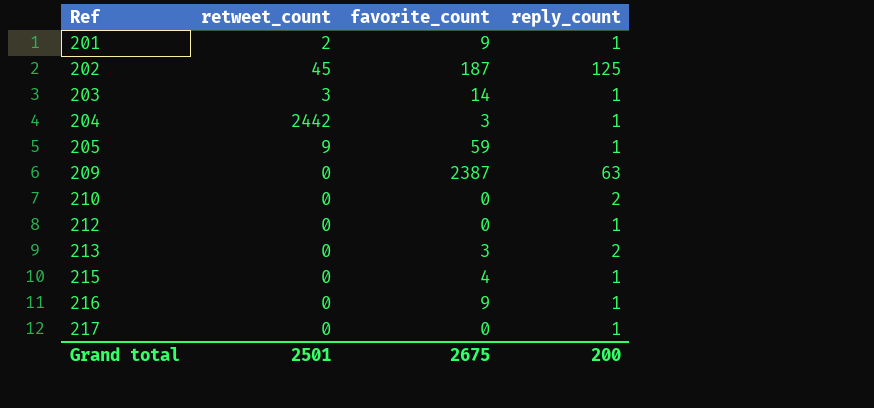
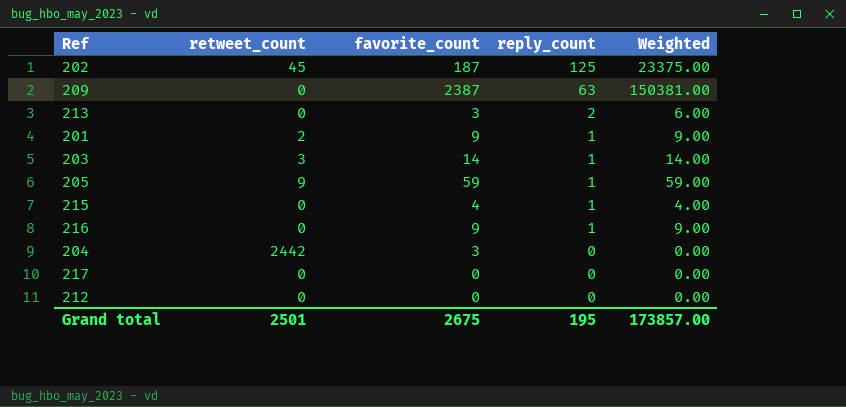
row order: Ref ascending -> reply_count descending
column Weighted | formula: none -> [favorite_count] * [reply_count]
row 210: 0 | 0 | 2 -> none
204 | reply_count: 1 -> 0
217 | reply_count: 1 -> 0
212 | reply_count: 1 -> 0
Grand total | reply_count: 200 -> 195

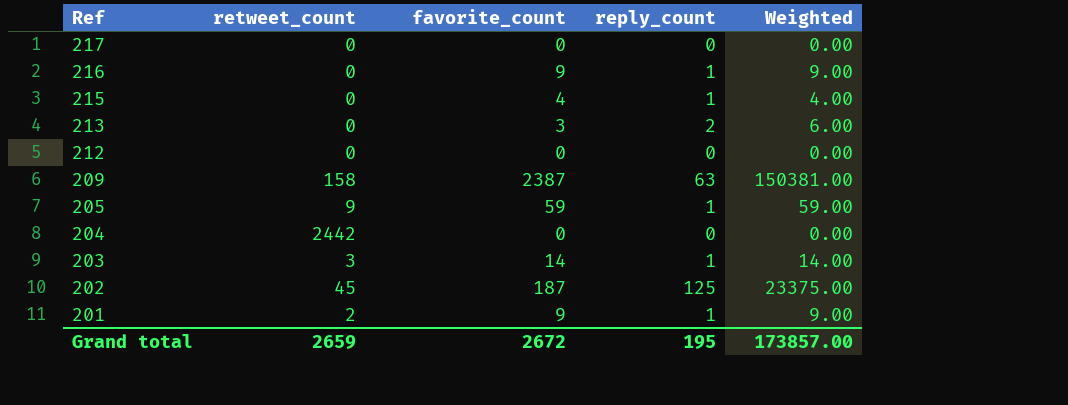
row order: reply_count descending -> Ref descending
209 | retweet_count: 0 -> 158
204 | favorite_count: 3 -> 0
Grand total | retweet_count: 2501 -> 2659
Grand total | favorite_count: 2675 -> 2672

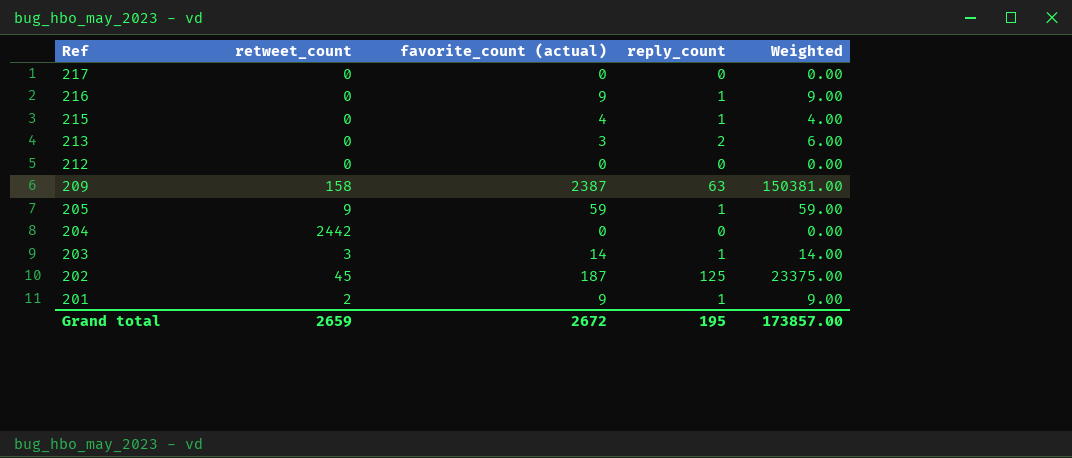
column name: favorite_count -> favorite_count (actual)

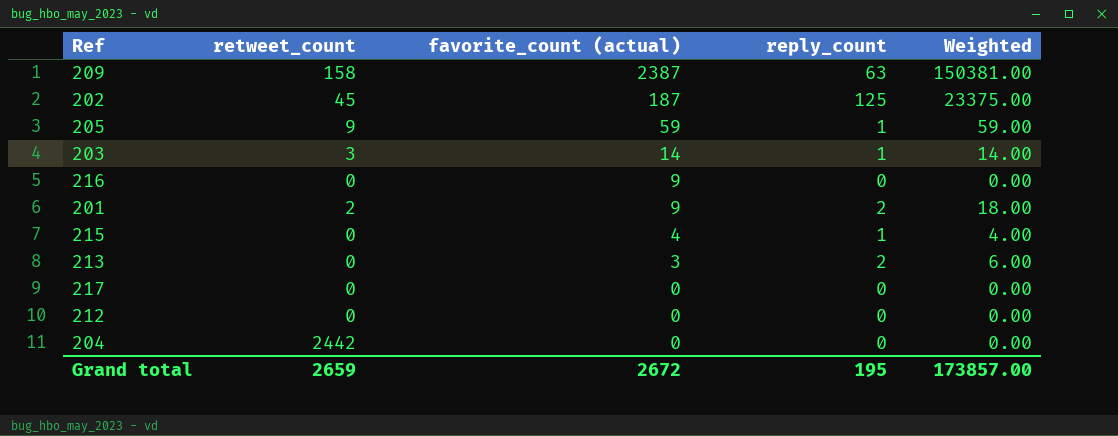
row order: Ref descending -> favorite_count (actual) descending
216 | reply_count: 1 -> 0
216 | Weighted: 9.00 -> 0.00
201 | reply_count: 1 -> 2
201 | Weighted: 9.00 -> 18.00

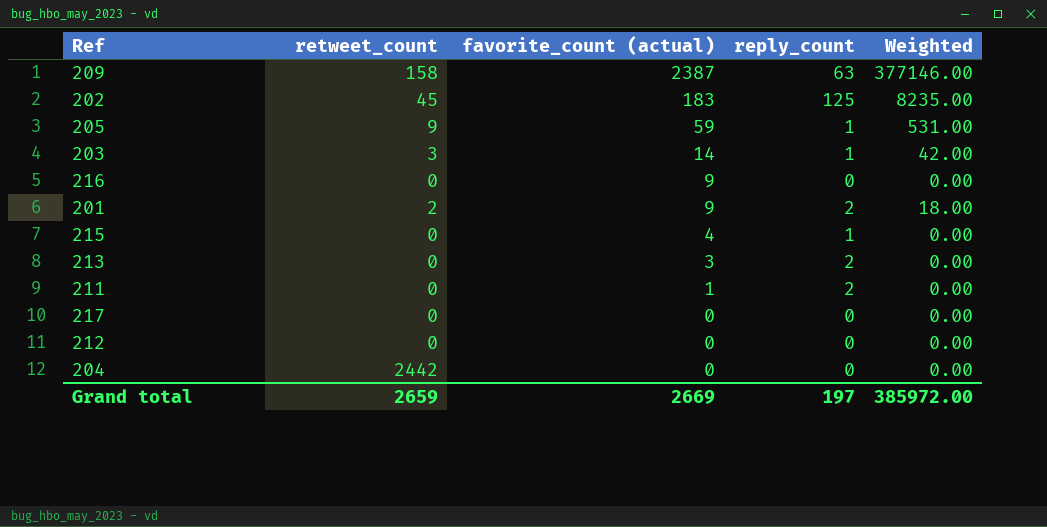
column Weighted | formula: [favorite_count (actual)] * [reply_count] -> [retweet_count] * [favorite_count (actual)]
202 | favorite_count (actual): 187 -> 183
row 211: none -> 0 | 1 | 2 | 0.00
Grand total | favorite_count (actual): 2672 -> 2669
Grand total | reply_count: 195 -> 197
Grand total | Weighted: 173857.00 -> 385972.00

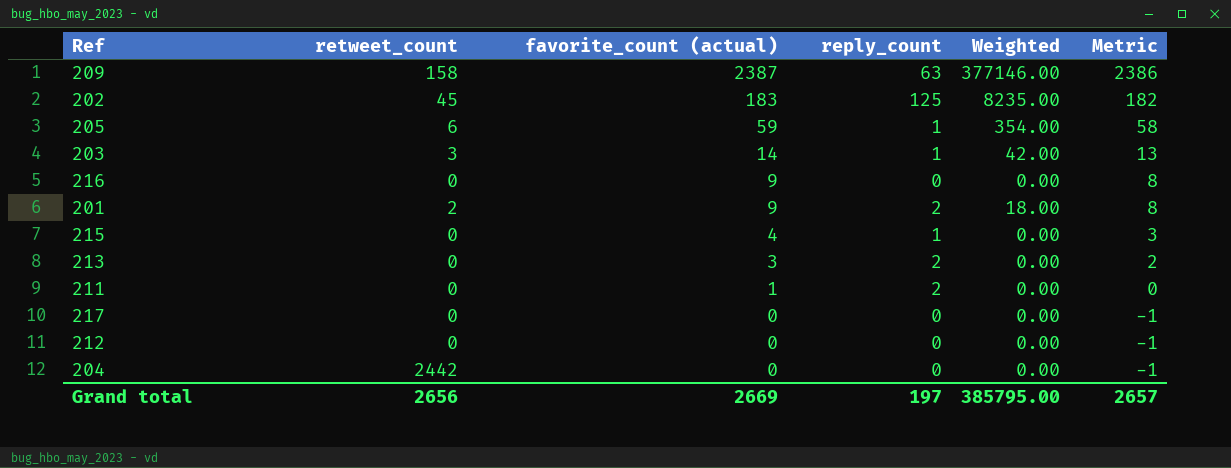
column Metric | formula: none -> [favorite_count (actual)] - 1
205 | retweet_count: 9 -> 6
205 | Weighted: 531.00 -> 354.00
Grand total | retweet_count: 2659 -> 2656
Grand total | Weighted: 385972.00 -> 385795.00

